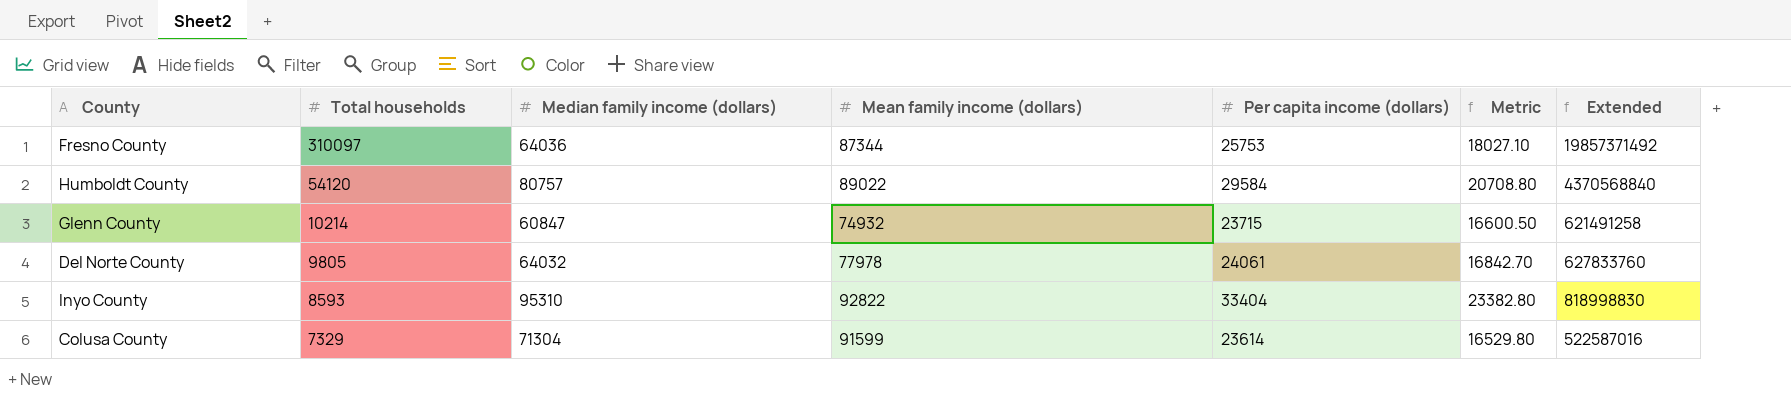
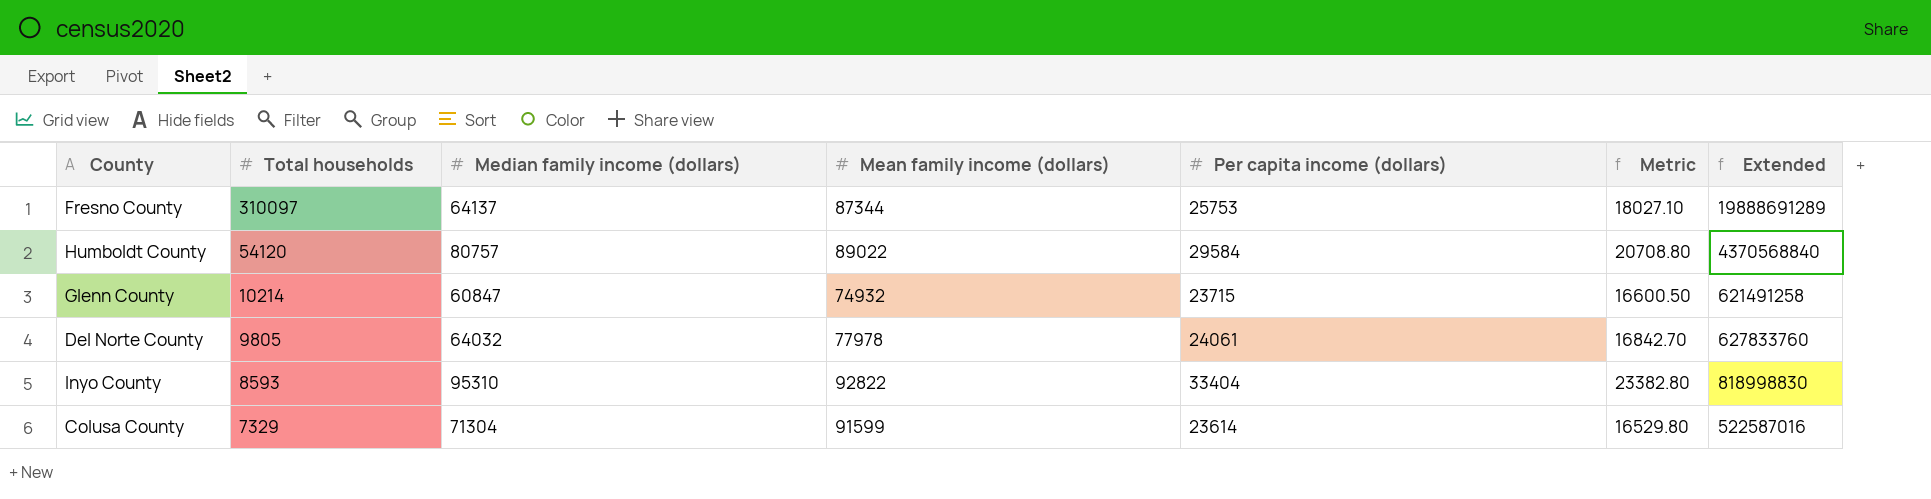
Fresno County | Median family income (dollars): 64036 -> 64137
Fresno County | Extended: 19857371492 -> 19888691289

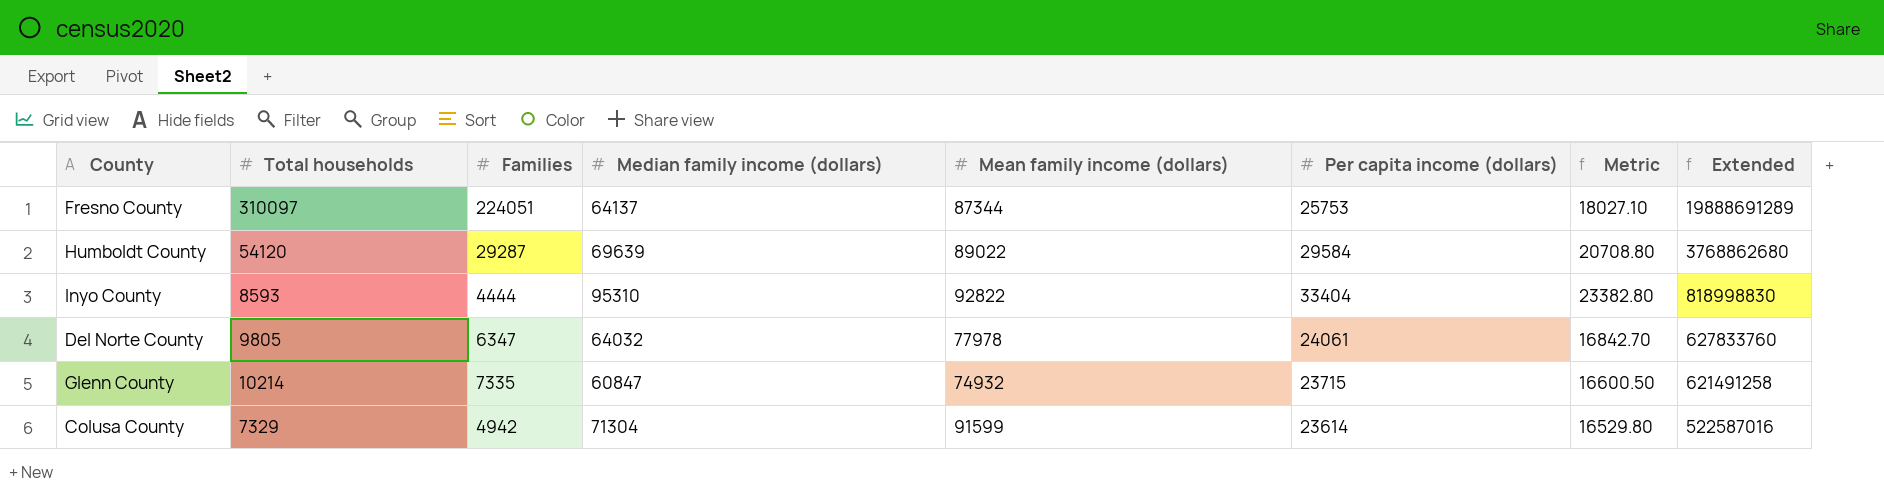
row order: Total households descending -> Extended descending
column Families | position: none -> 3
Humboldt County | Median family income (dollars): 80757 -> 69639
Humboldt County | Extended: 4370568840 -> 3768862680

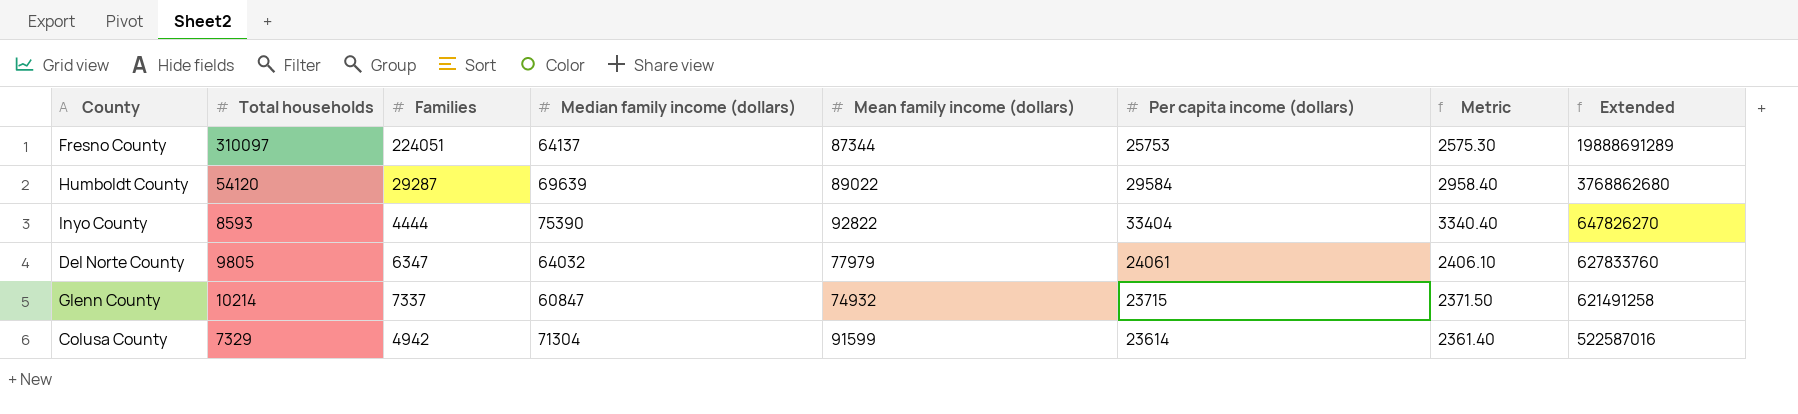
column Metric | formula: [Per capita income (dollars)] * 0.7 -> [Per capita income (dollars)] * 0.1
Inyo County | Median family income (dollars): 95310 -> 75390
Inyo County | Extended: 818998830 -> 647826270
Del Norte County | Mean family income (dollars): 77978 -> 77979
Glenn County | Families: 7335 -> 7337

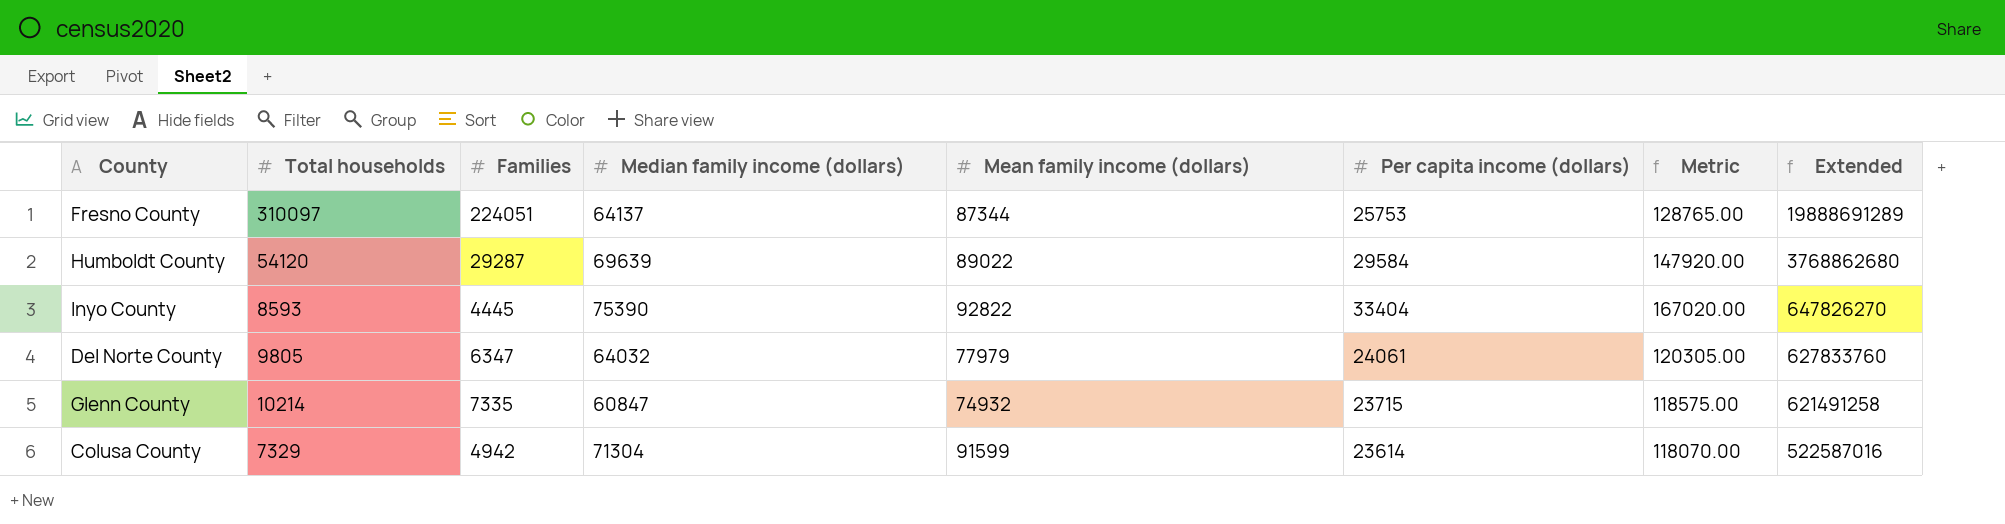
column Metric | formula: [Per capita income (dollars)] * 0.1 -> [Per capita income (dollars)] * 5
Inyo County | Families: 4444 -> 4445
Glenn County | Families: 7337 -> 7335

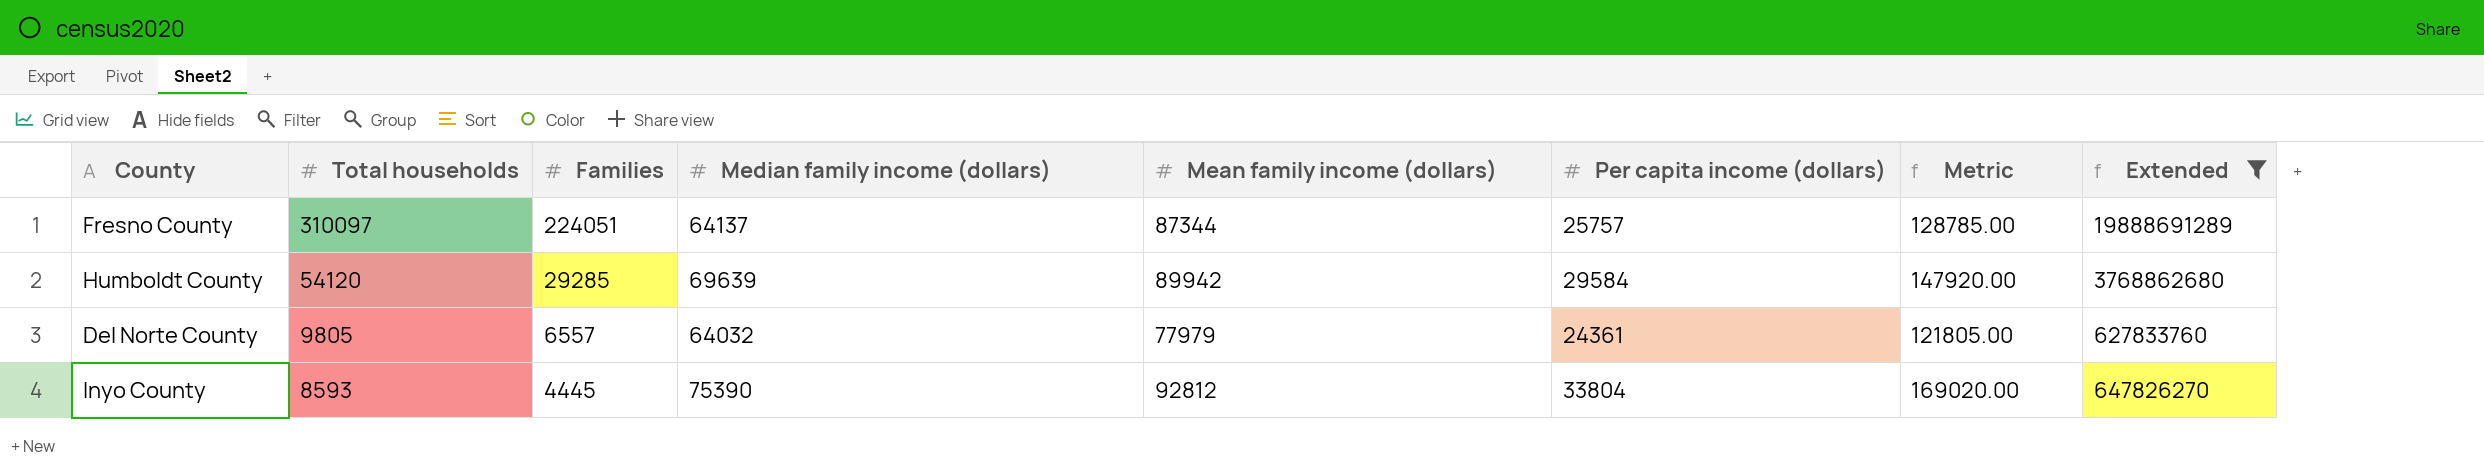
filter: none -> Extended >= 627833760
row order: Extended descending -> Total households descending
Fresno County | Per capita income (dollars): 25753 -> 25757
Fresno County | Metric: 128765.00 -> 128785.00
Humboldt County | Families: 29287 -> 29285
Humboldt County | Mean family income (dollars): 89022 -> 89942
Del Norte County | Families: 6347 -> 6557
Del Norte County | Per capita income (dollars): 24061 -> 24361
Del Norte County | Metric: 120305.00 -> 121805.00
Inyo County | Mean family income (dollars): 92822 -> 92812
Inyo County | Per capita income (dollars): 33404 -> 33804
Inyo County | Metric: 167020.00 -> 169020.00

